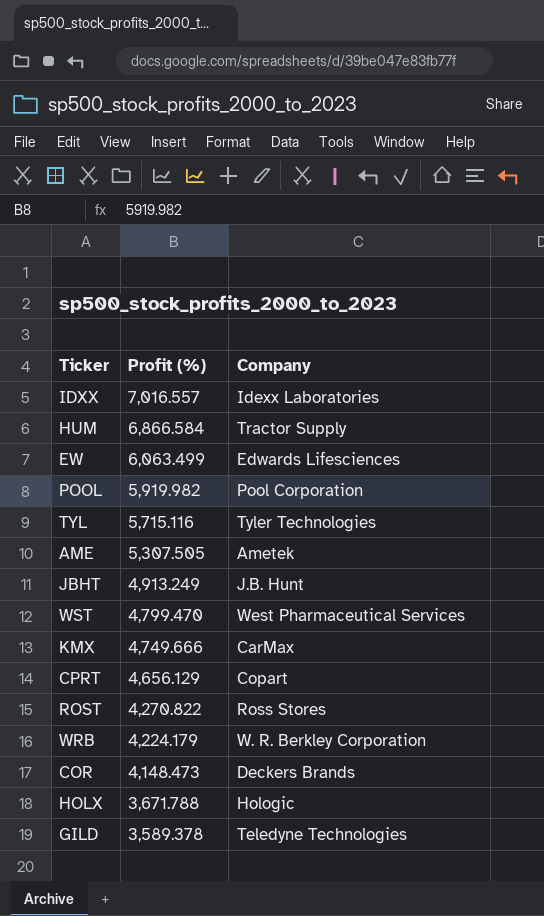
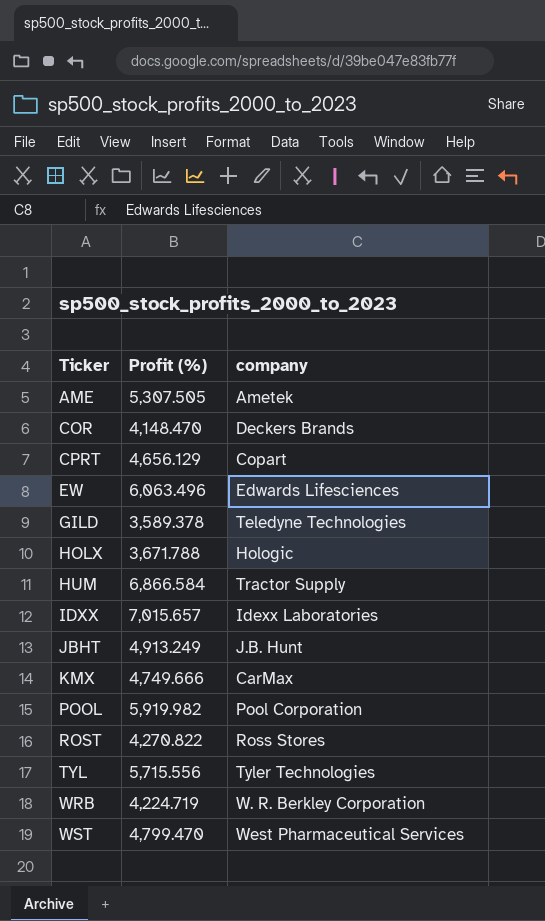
row order: Profit (%) descending -> Ticker ascending
column name: Company -> company
COR | Profit (%): 4,148.473 -> 4,148.470
EW | Profit (%): 6,063.499 -> 6,063.496
IDXX | Profit (%): 7,016.557 -> 7,015.657
TYL | Profit (%): 5,715.116 -> 5,715.556
WRB | Profit (%): 4,224.179 -> 4,224.719

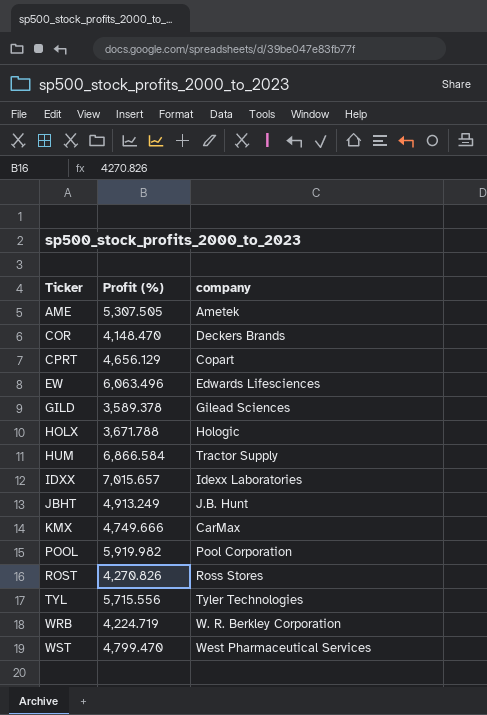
GILD | company: Teledyne Technologies -> Gilead Sciences
ROST | Profit (%): 4,270.822 -> 4,270.826

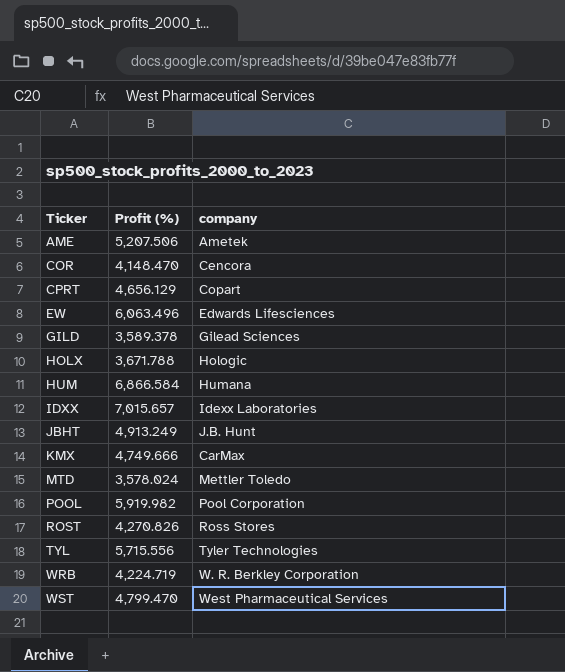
AME | Profit (%): 5,307.505 -> 5,207.506
COR | company: Deckers Brands -> Cencora
HUM | company: Tractor Supply -> Humana
row MTD: none -> 3,578.024 | Mettler Toledo

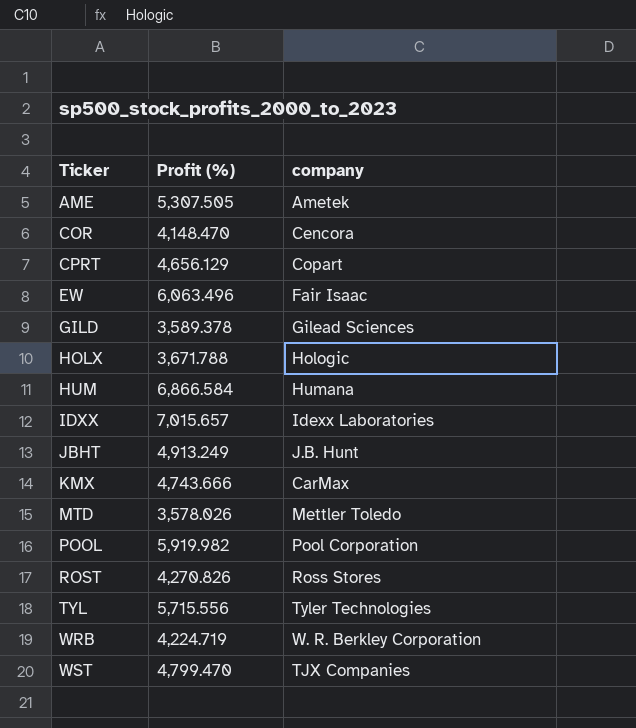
AME | Profit (%): 5,207.506 -> 5,307.505
EW | company: Edwards Lifesciences -> Fair Isaac
KMX | Profit (%): 4,749.666 -> 4,743.666
MTD | Profit (%): 3,578.024 -> 3,578.026
WST | company: West Pharmaceutical Services -> TJX Companies

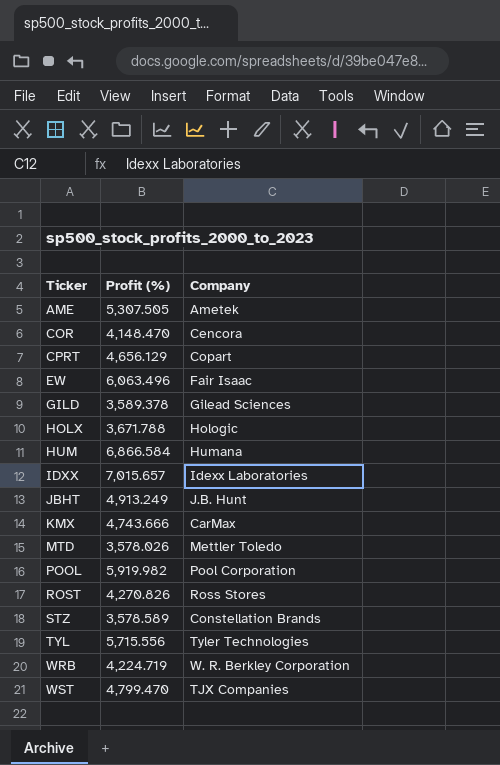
column name: company -> Company
row STZ: none -> 3,578.589 | Constellation Brands

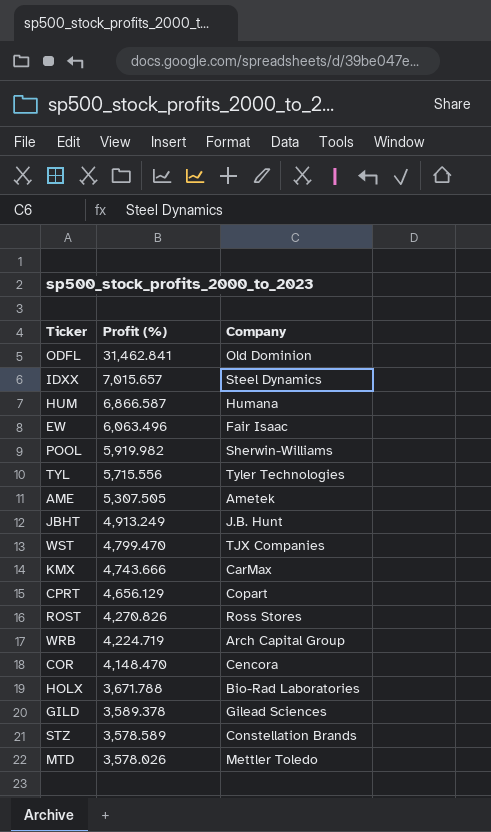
row order: Ticker ascending -> Profit (%) descending
row ODFL: none -> 31,462.841 | Old Dominion
IDXX | Company: Idexx Laboratories -> Steel Dynamics
HUM | Profit (%): 6,866.584 -> 6,866.587
POOL | Company: Pool Corporation -> Sherwin-Williams
WRB | Company: W. R. Berkley Corporation -> Arch Capital Group
HOLX | Company: Hologic -> Bio-Rad Laboratories

